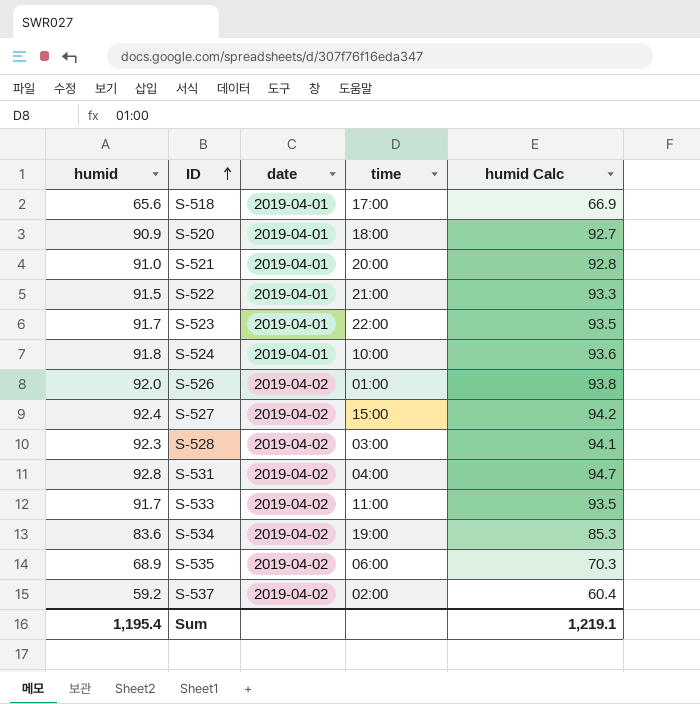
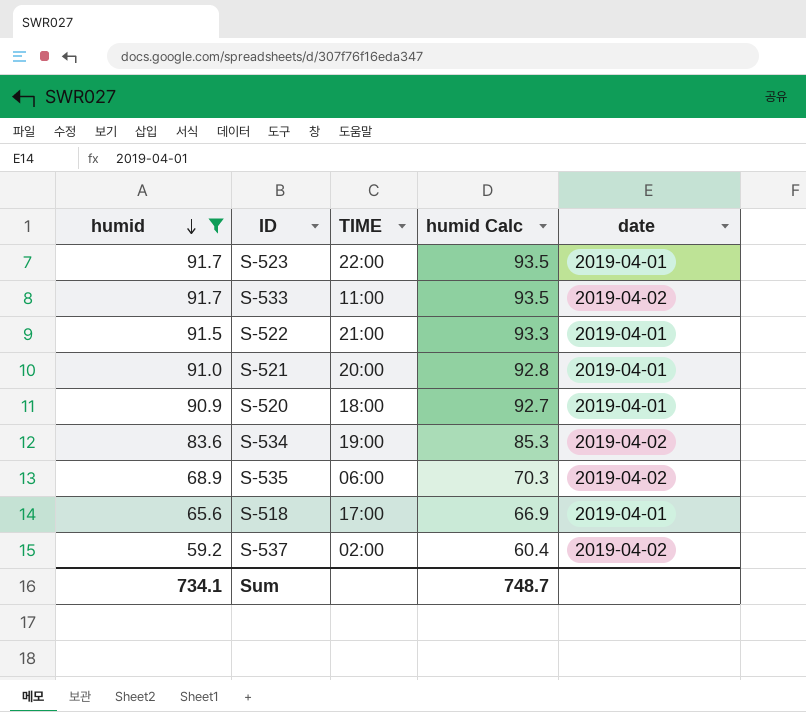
filter: none -> humid <= 91.7
row order: ID ascending -> humid descending
column name: time -> TIME
column date | position: 3 -> 5
Sum | humid: 1,195.4 -> 734.1
Sum | humid Calc: 1,219.1 -> 748.7

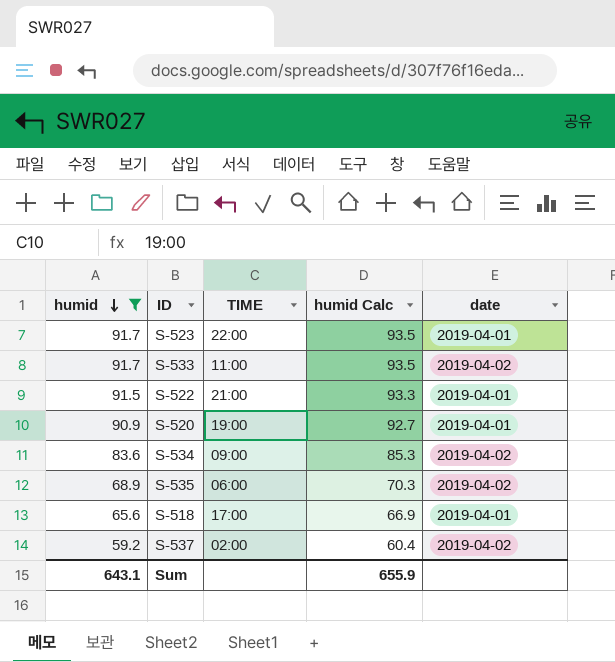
row S-521: 91.0 | 20:00 | 92.8 | 2019-04-01 -> none
S-520 | TIME: 18:00 -> 19:00
S-534 | TIME: 19:00 -> 09:00
Sum | humid: 734.1 -> 643.1
Sum | humid Calc: 748.7 -> 655.9

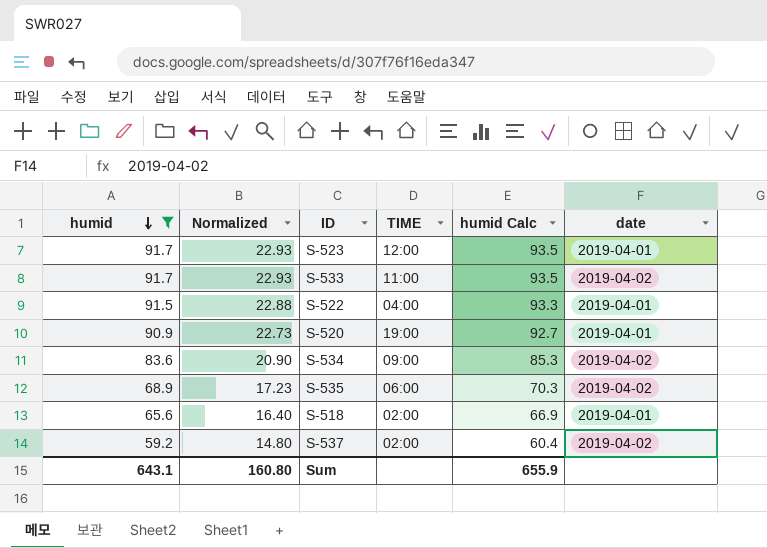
column Normalized | formula: none -> [humid] * 0.25
S-523 | TIME: 22:00 -> 12:00
S-522 | TIME: 21:00 -> 04:00
S-518 | TIME: 17:00 -> 02:00

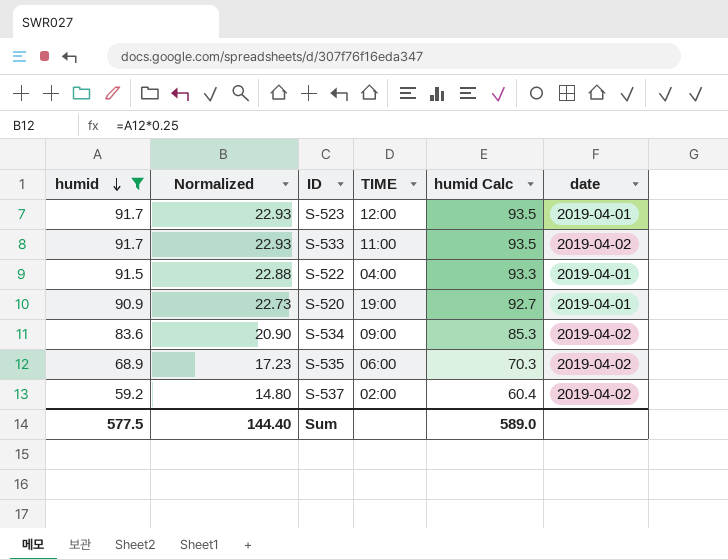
row S-518: 65.6 | 16.40 | 02:00 | 66.9 | 2019-04-01 -> none
Sum | humid: 643.1 -> 577.5
Sum | Normalized: 160.80 -> 144.40
Sum | humid Calc: 655.9 -> 589.0

